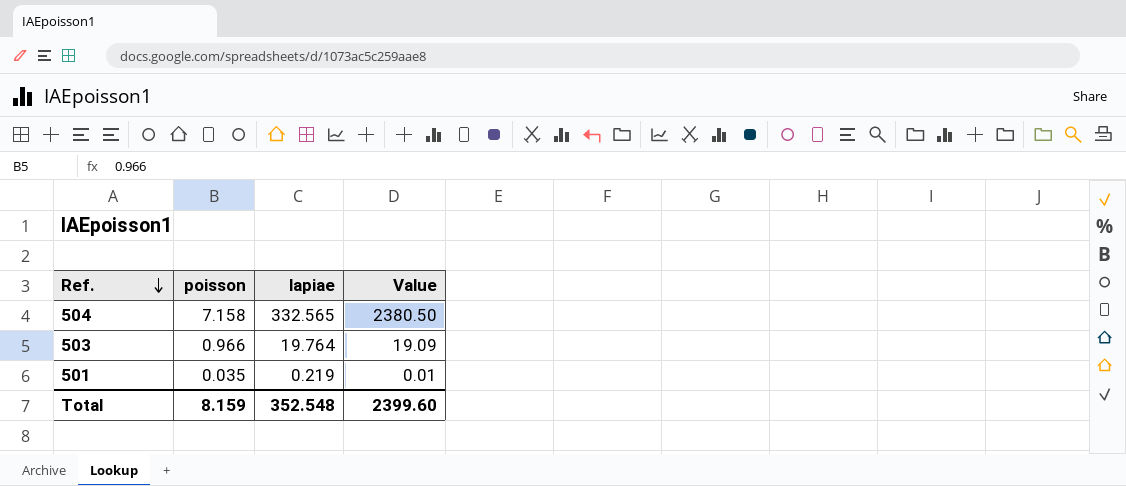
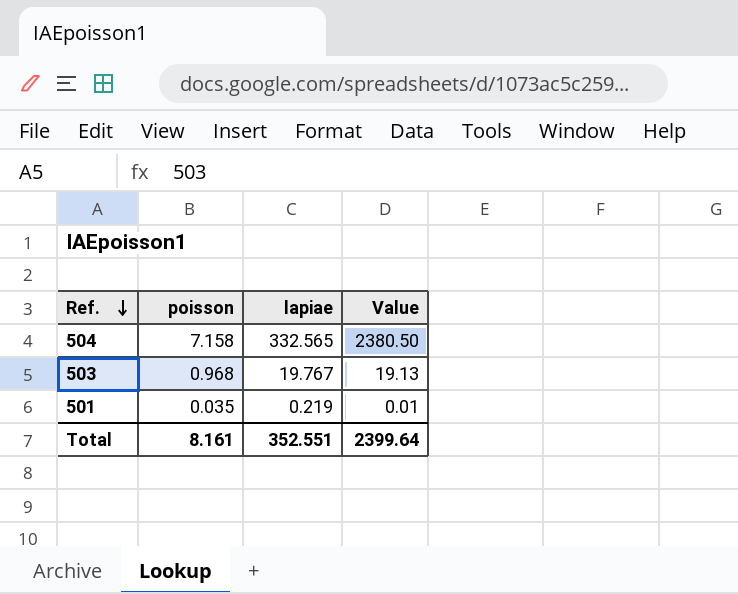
503 | poisson: 0.966 -> 0.968
503 | lapiae: 19.764 -> 19.767
503 | Value: 19.09 -> 19.13
Total | poisson: 8.159 -> 8.161
Total | lapiae: 352.548 -> 352.551
Total | Value: 2399.60 -> 2399.64

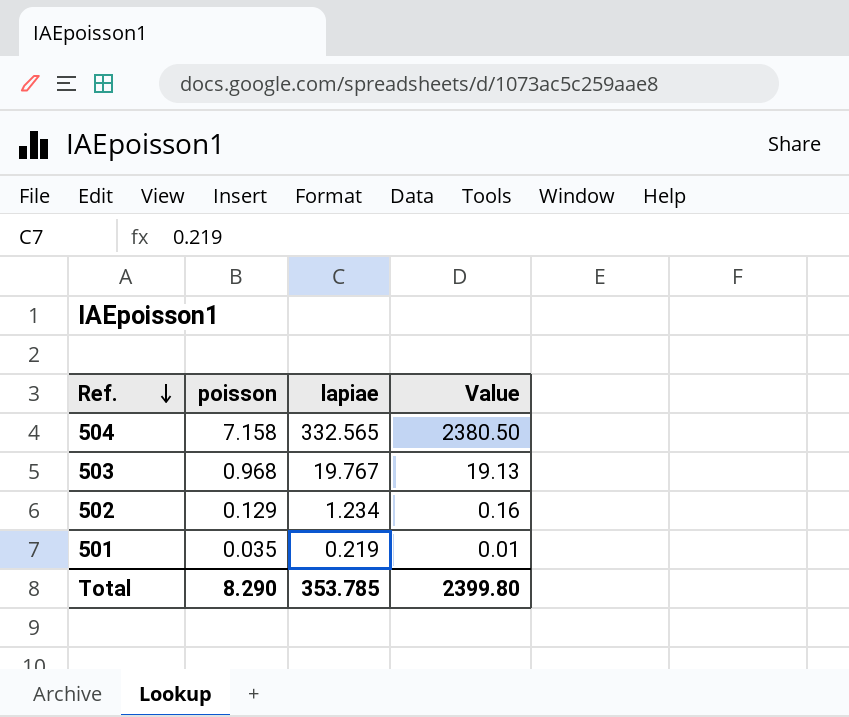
row 502: none -> 0.129 | 1.234 | 0.16
Total | poisson: 8.161 -> 8.290
Total | lapiae: 352.551 -> 353.785
Total | Value: 2399.64 -> 2399.80

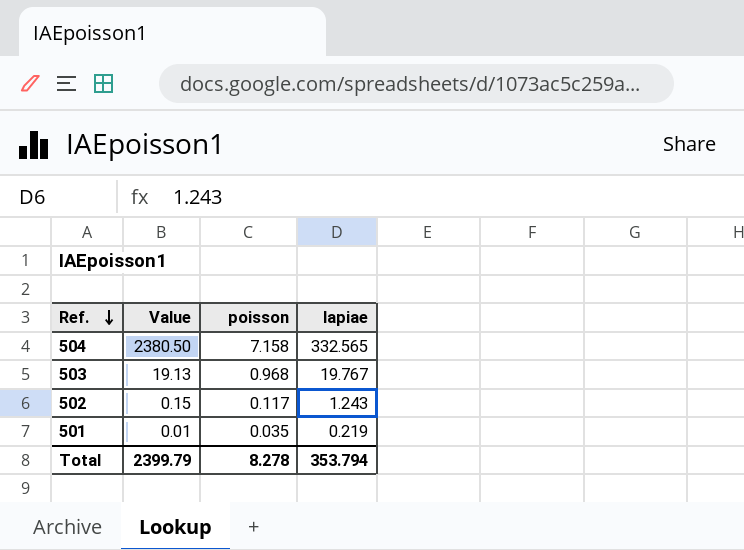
column Value | position: 4 -> 2
502 | Value: 0.16 -> 0.15
502 | poisson: 0.129 -> 0.117
502 | lapiae: 1.234 -> 1.243
Total | Value: 2399.80 -> 2399.79
Total | poisson: 8.290 -> 8.278
Total | lapiae: 353.785 -> 353.794

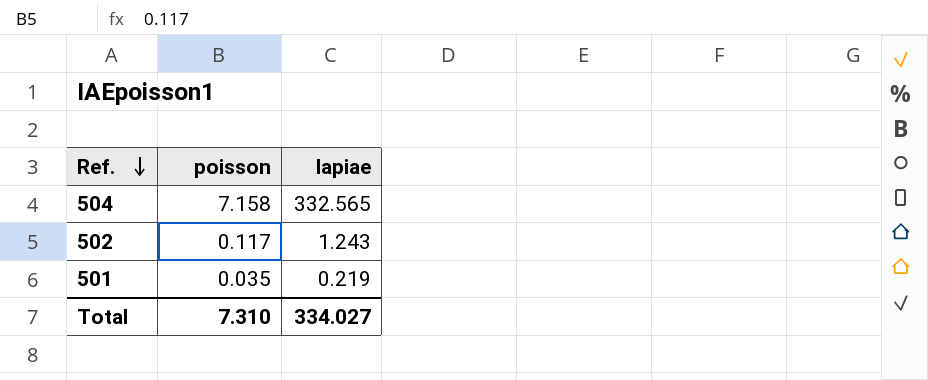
column Value | formula: [poisson] * [lapiae] -> none
row 503: 19.13 | 0.968 | 19.767 -> none
Total | poisson: 8.278 -> 7.310
Total | lapiae: 353.794 -> 334.027

